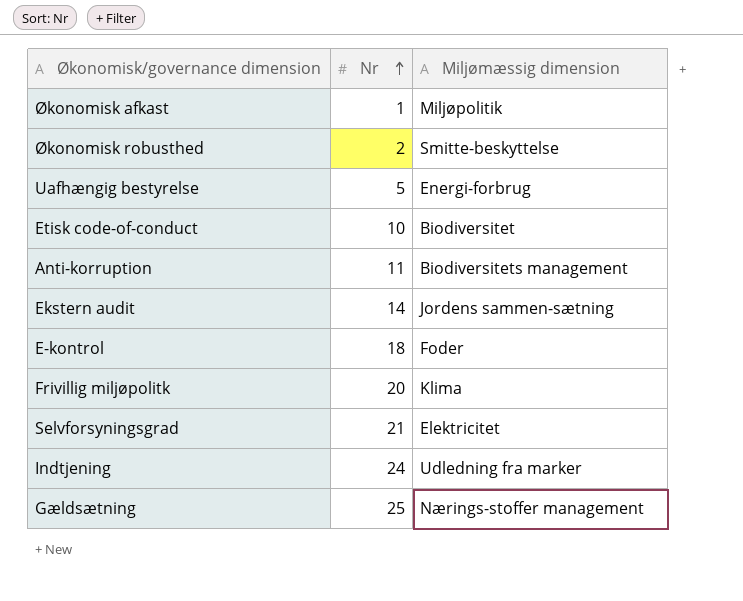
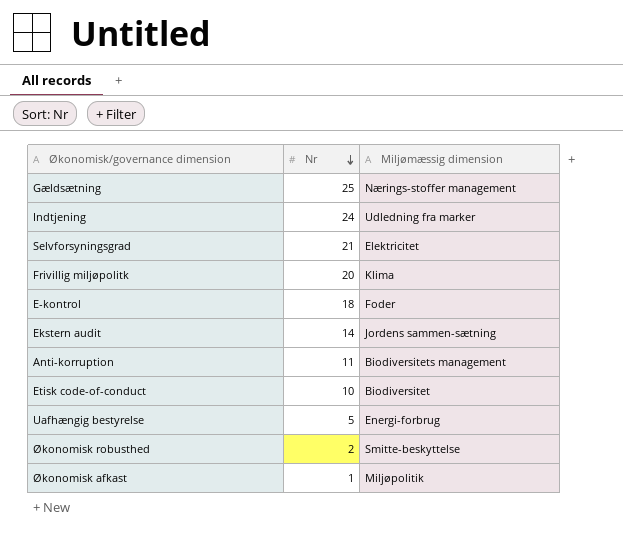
row order: Nr ascending -> Nr descending

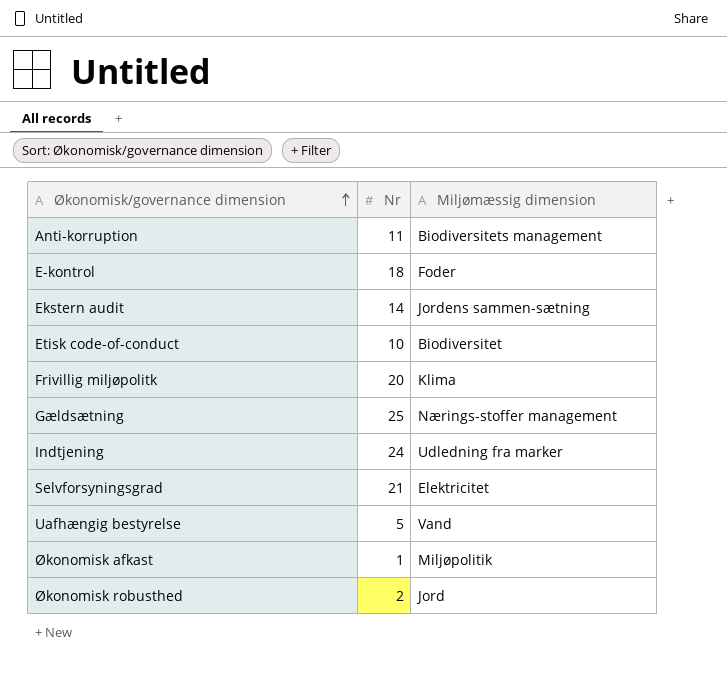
row order: Nr descending -> Økonomisk/governance dimension ascending
Uafhængig bestyrelse | Miljømæssig dimension: Energi-forbrug -> Vand
Økonomisk robusthed | Miljømæssig dimension: Smitte-beskyttelse -> Jord

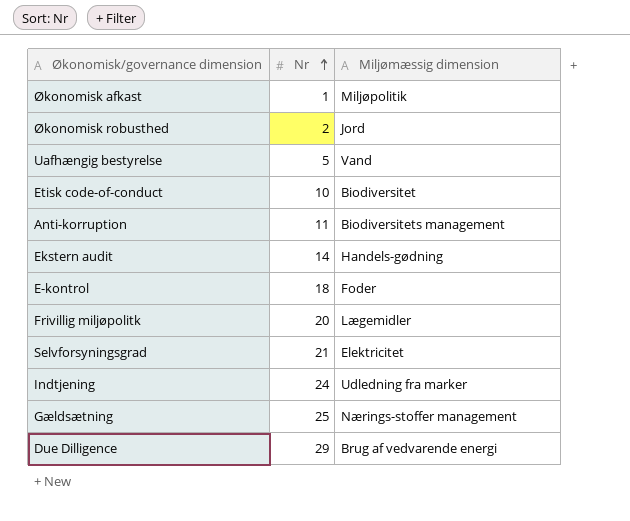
row order: Økonomisk/governance dimension ascending -> Nr ascending
Ekstern audit | Miljømæssig dimension: Jordens sammen-sætning -> Handels-gødning
Frivillig miljøpolitk | Miljømæssig dimension: Klima -> Lægemidler
row Due Dilligence: none -> 29 | Brug af vedvarende energi

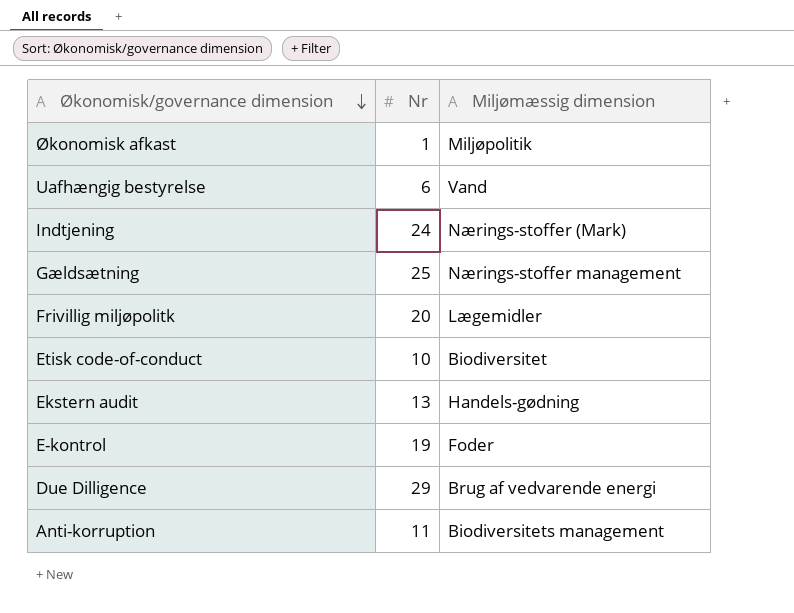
row order: Nr ascending -> Økonomisk/governance dimension descending
row Økonomisk robusthed: 2 | Jord -> none
row Selvforsyningsgrad: 21 | Elektricitet -> none
Uafhængig bestyrelse | Nr: 5 -> 6
Indtjening | Miljømæssig dimension: Udledning fra marker -> Nærings-stoffer (Mark)
Ekstern audit | Nr: 14 -> 13
E-kontrol | Nr: 18 -> 19

